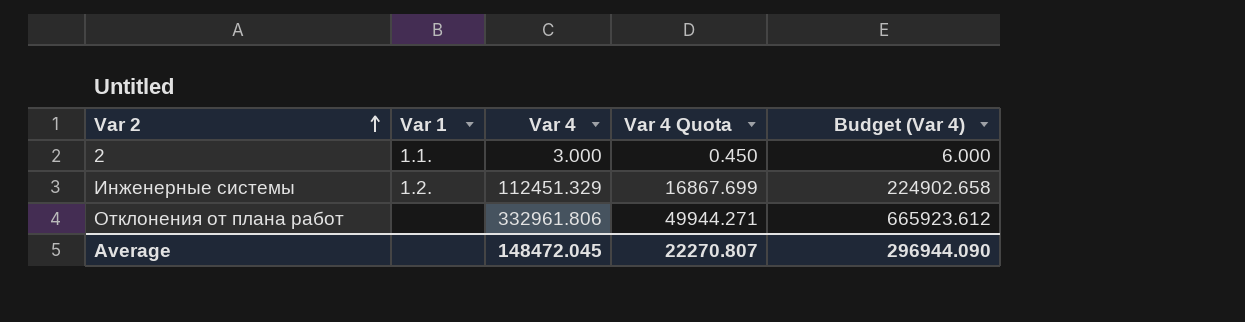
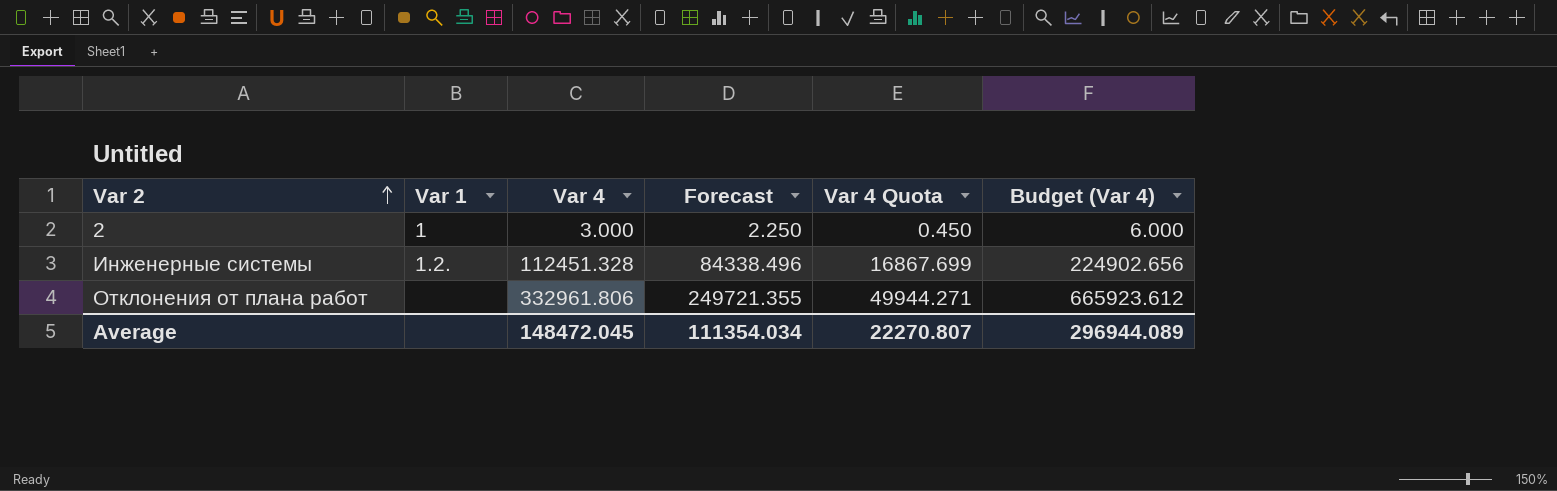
column Forecast | formula: none -> [Var 4] * 0.75
2 | Var 1: 1.1. -> 1
Инженерные системы | Var 4: 112451.329 -> 112451.328
Инженерные системы | Budget (Var 4): 224902.658 -> 224902.656
Average | Budget (Var 4): 296944.090 -> 296944.089

